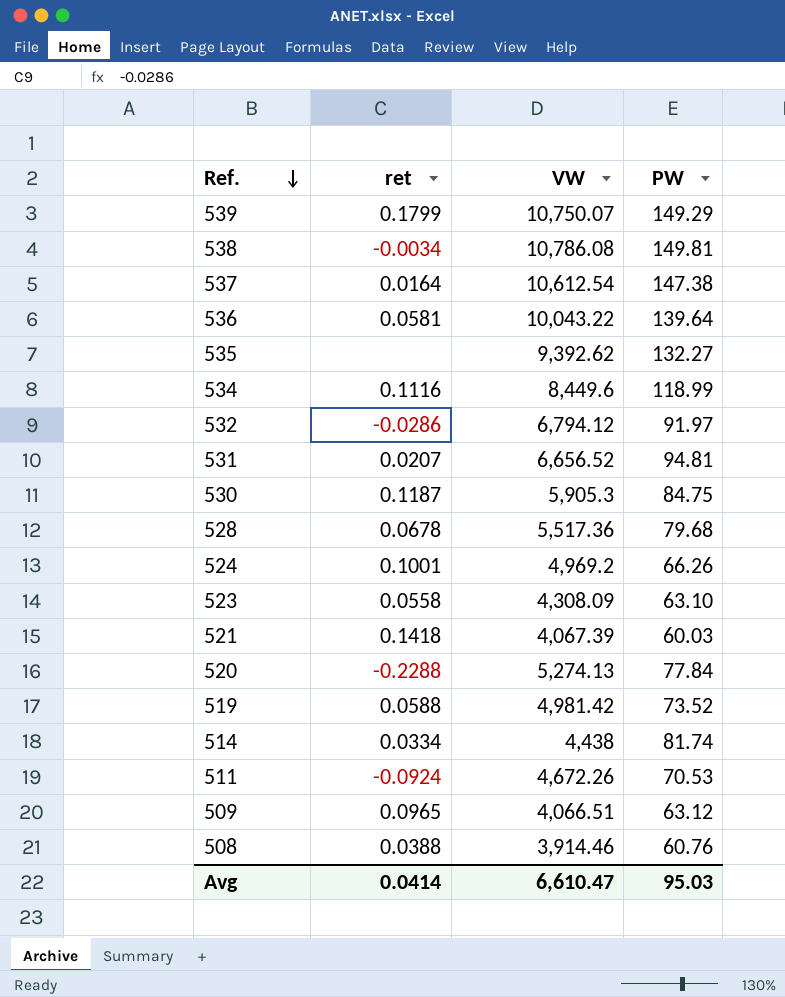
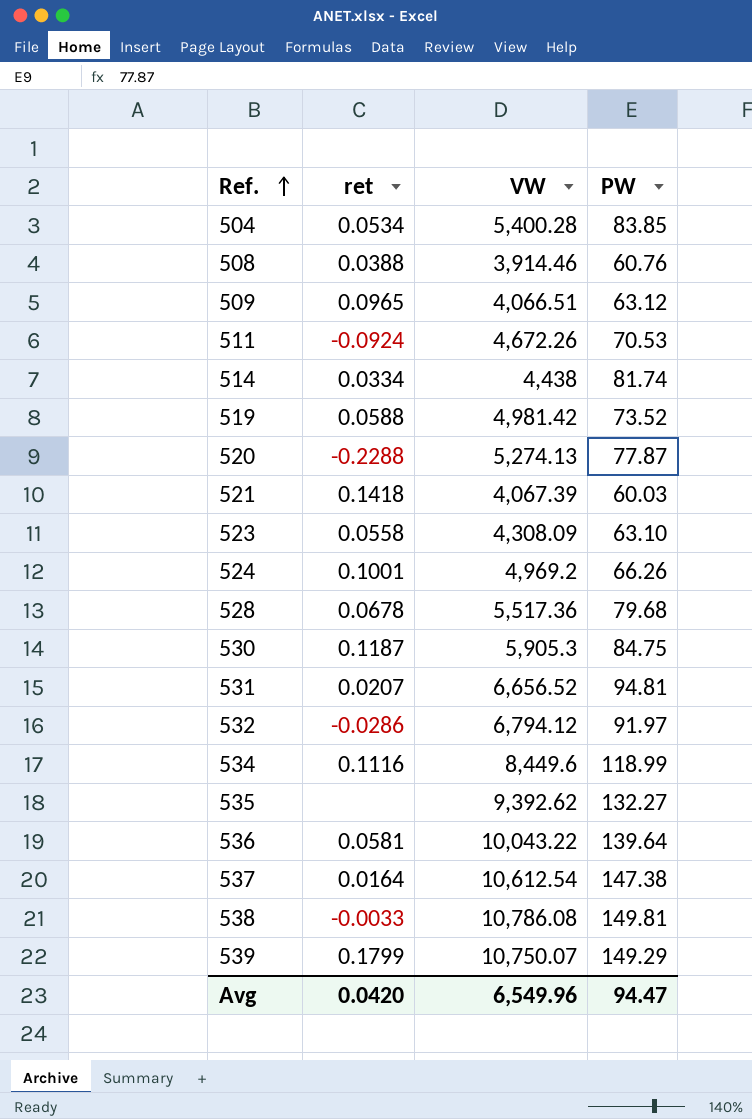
row order: Ref. descending -> Ref. ascending
row 504: none -> 0.0534 | 5,400.28 | 83.85
520 | PW: 77.84 -> 77.87
538 | ret: -0.0034 -> -0.0033
Avg | ret: 0.0414 -> 0.0420
Avg | VW: 6,610.47 -> 6,549.96
Avg | PW: 95.03 -> 94.47

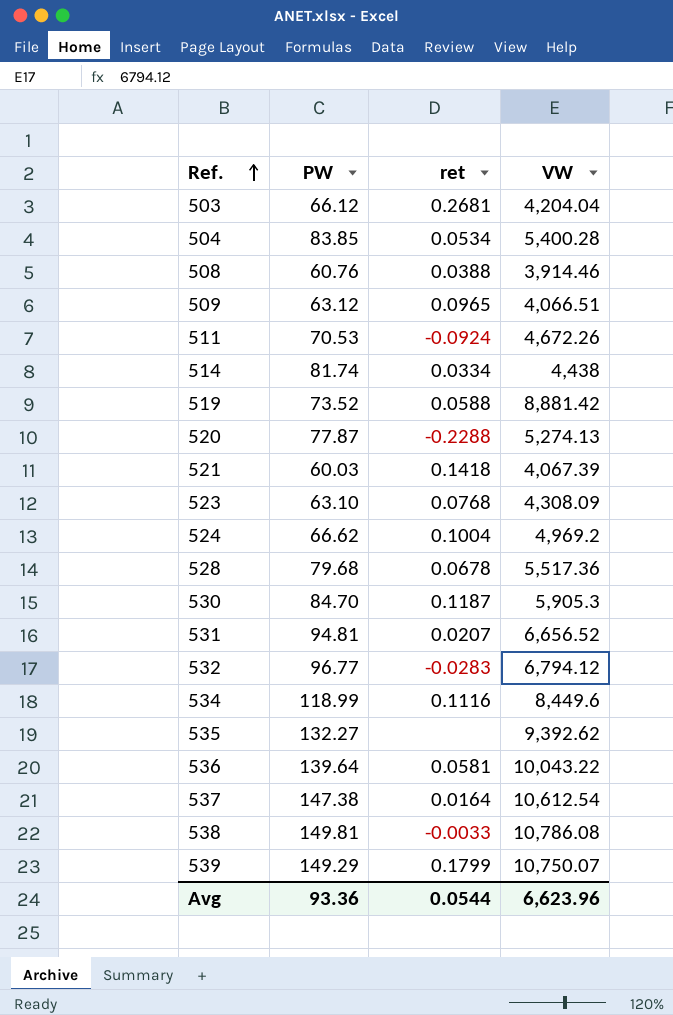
column PW | position: 4 -> 2
row 503: none -> 66.12 | 0.2681 | 4,204.04
519 | VW: 4,981.42 -> 8,881.42
523 | ret: 0.0558 -> 0.0768
524 | PW: 66.26 -> 66.62
524 | ret: 0.1001 -> 0.1004
530 | PW: 84.75 -> 84.70
532 | PW: 91.97 -> 96.77
532 | ret: -0.0286 -> -0.0283
Avg | PW: 94.47 -> 93.36
Avg | ret: 0.0420 -> 0.0544
Avg | VW: 6,549.96 -> 6,623.96

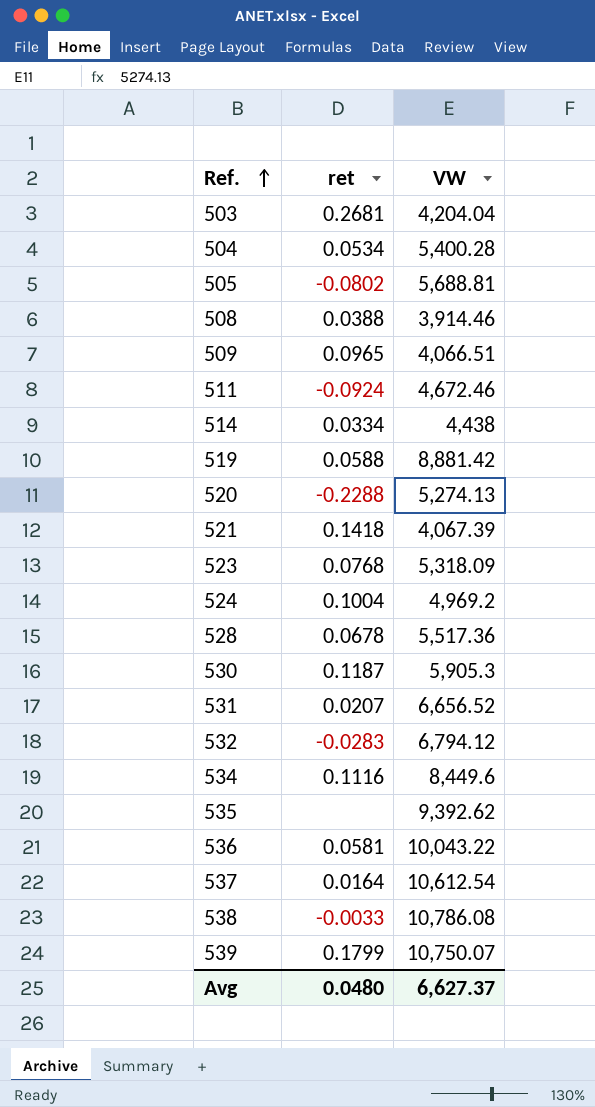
column PW | position: 2 -> none
row 505: none -> -0.0802 | 5,688.81
511 | VW: 4,672.26 -> 4,672.46
523 | VW: 4,308.09 -> 5,318.09
Avg | ret: 0.0544 -> 0.0480
Avg | VW: 6,623.96 -> 6,627.37

